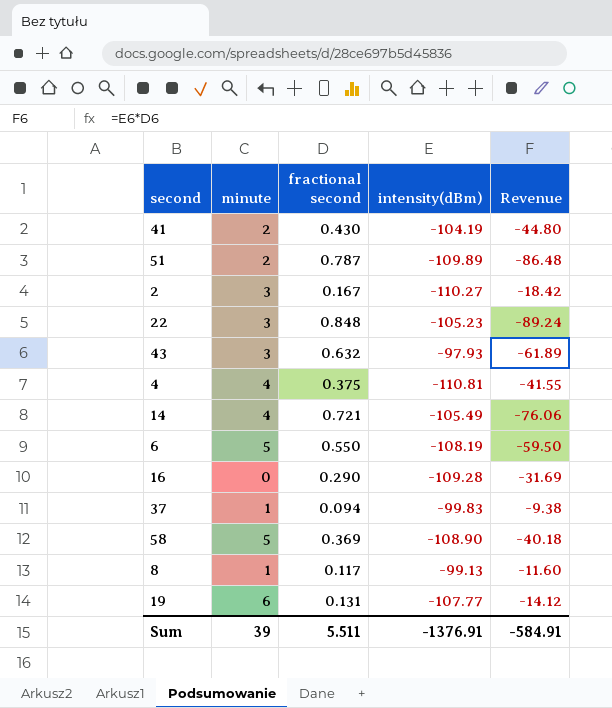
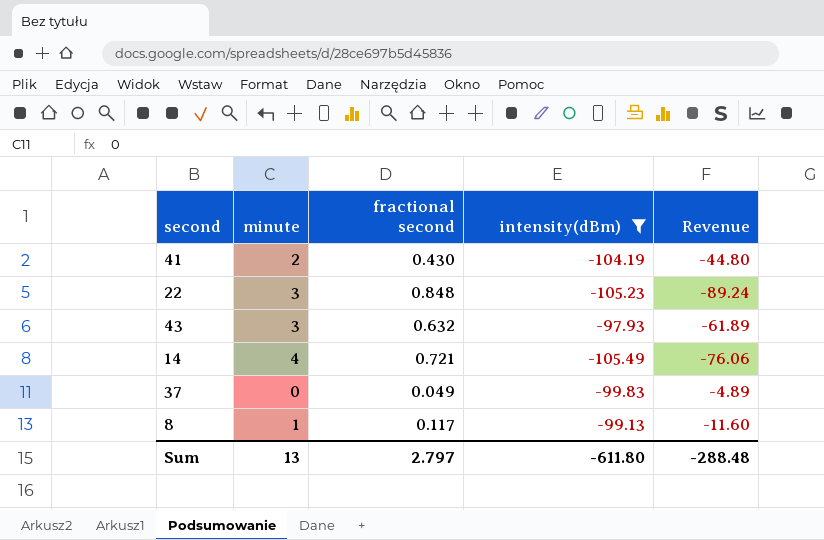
filter: none -> intensity(dBm) >= -105.49
37 | minute: 1 -> 0
37 | fractional second: 0.094 -> 0.049
37 | Revenue: -9.38 -> -4.89
Sum | minute: 39 -> 13
Sum | fractional second: 5.511 -> 2.797
Sum | intensity(dBm): -1376.91 -> -611.80
Sum | Revenue: -584.91 -> -288.48

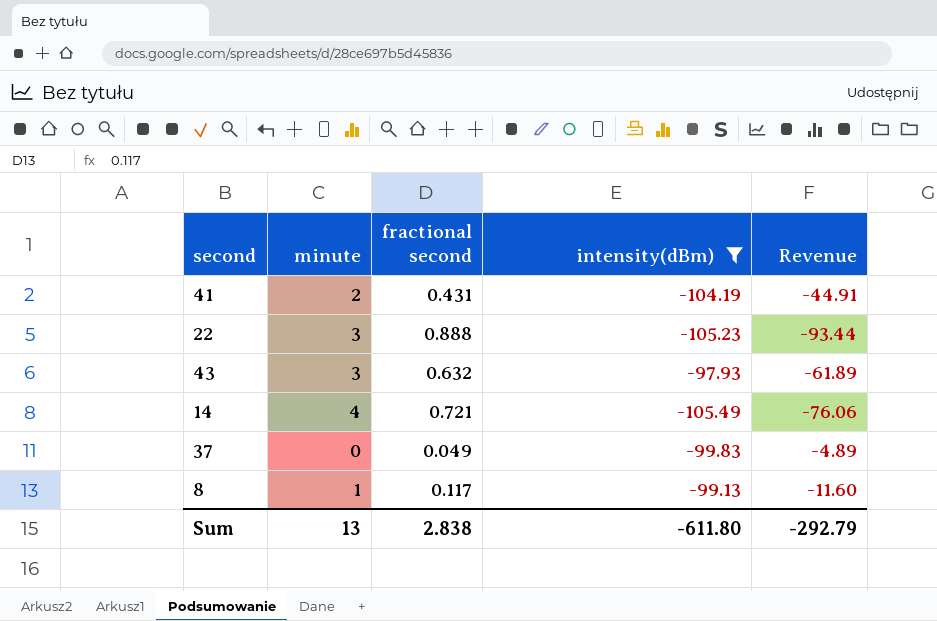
41 | fractional second: 0.430 -> 0.431
41 | Revenue: -44.80 -> -44.91
22 | fractional second: 0.848 -> 0.888
22 | Revenue: -89.24 -> -93.44
Sum | fractional second: 2.797 -> 2.838
Sum | Revenue: -288.48 -> -292.79

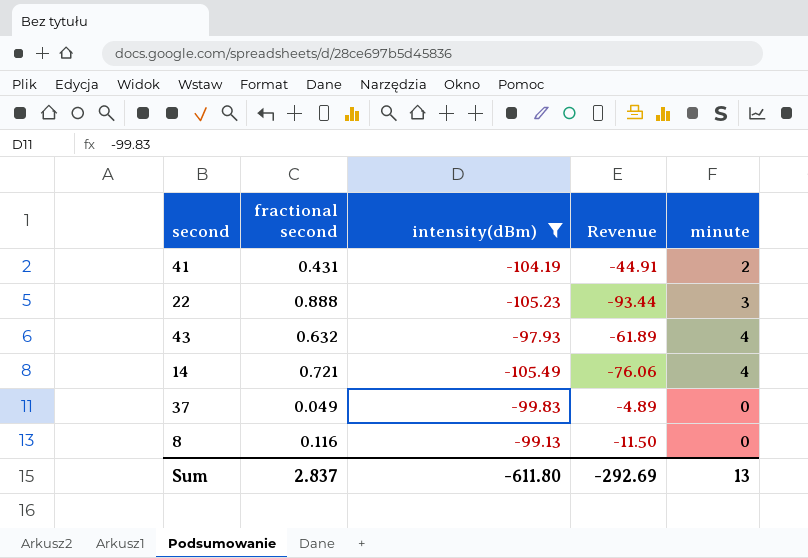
column minute | position: 2 -> 5
43 | minute: 3 -> 4
8 | fractional second: 0.117 -> 0.116
8 | Revenue: -11.60 -> -11.50
8 | minute: 1 -> 0
Sum | fractional second: 2.838 -> 2.837
Sum | Revenue: -292.79 -> -292.69

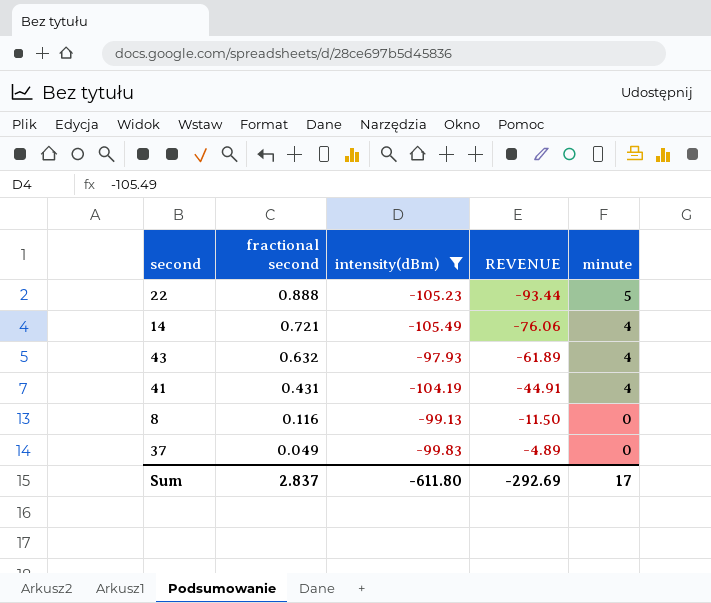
row order: none -> fractional second descending
column name: Revenue -> REVENUE
22 | minute: 3 -> 5
41 | minute: 2 -> 4
Sum | minute: 13 -> 17

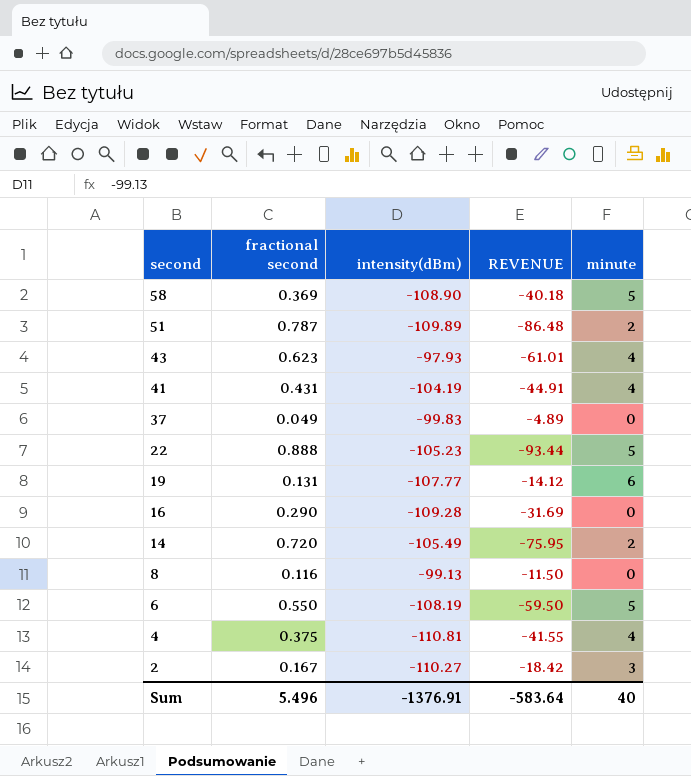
filter: intensity(dBm) >= -105.49 -> none
row order: fractional second descending -> second descending
43 | fractional second: 0.632 -> 0.623
43 | REVENUE: -61.89 -> -61.01
14 | fractional second: 0.721 -> 0.720
14 | REVENUE: -76.06 -> -75.95
14 | minute: 4 -> 2
Sum | fractional second: 2.837 -> 5.496
Sum | intensity(dBm): -611.80 -> -1376.91
Sum | REVENUE: -292.69 -> -583.64
Sum | minute: 17 -> 40

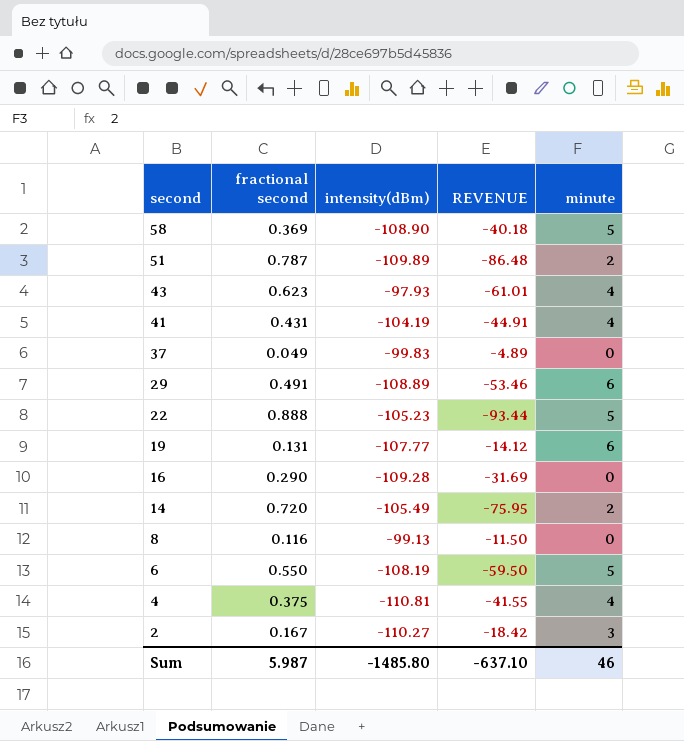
row 29: none -> 0.491 | -108.89 | -53.46 | 6
Sum | fractional second: 5.496 -> 5.987
Sum | intensity(dBm): -1376.91 -> -1485.80
Sum | REVENUE: -583.64 -> -637.10
Sum | minute: 40 -> 46

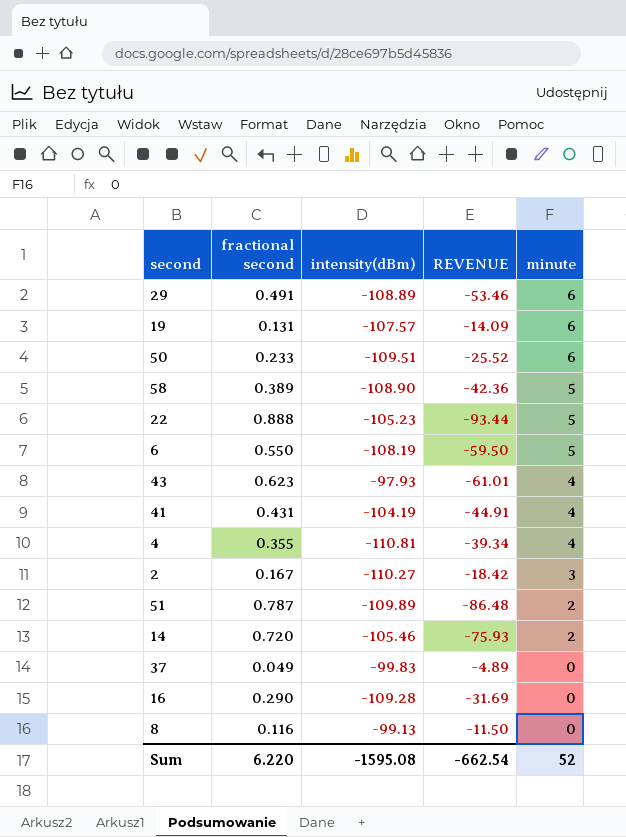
row order: second descending -> minute descending
19 | intensity(dBm): -107.77 -> -107.57
19 | REVENUE: -14.12 -> -14.09
row 50: none -> 0.233 | -109.51 | -25.52 | 6
58 | fractional second: 0.369 -> 0.389
58 | REVENUE: -40.18 -> -42.36
4 | fractional second: 0.375 -> 0.355
4 | REVENUE: -41.55 -> -39.34
14 | intensity(dBm): -105.49 -> -105.46
14 | REVENUE: -75.95 -> -75.93
Sum | fractional second: 5.987 -> 6.220
Sum | intensity(dBm): -1485.80 -> -1595.08
Sum | REVENUE: -637.10 -> -662.54
Sum | minute: 46 -> 52

